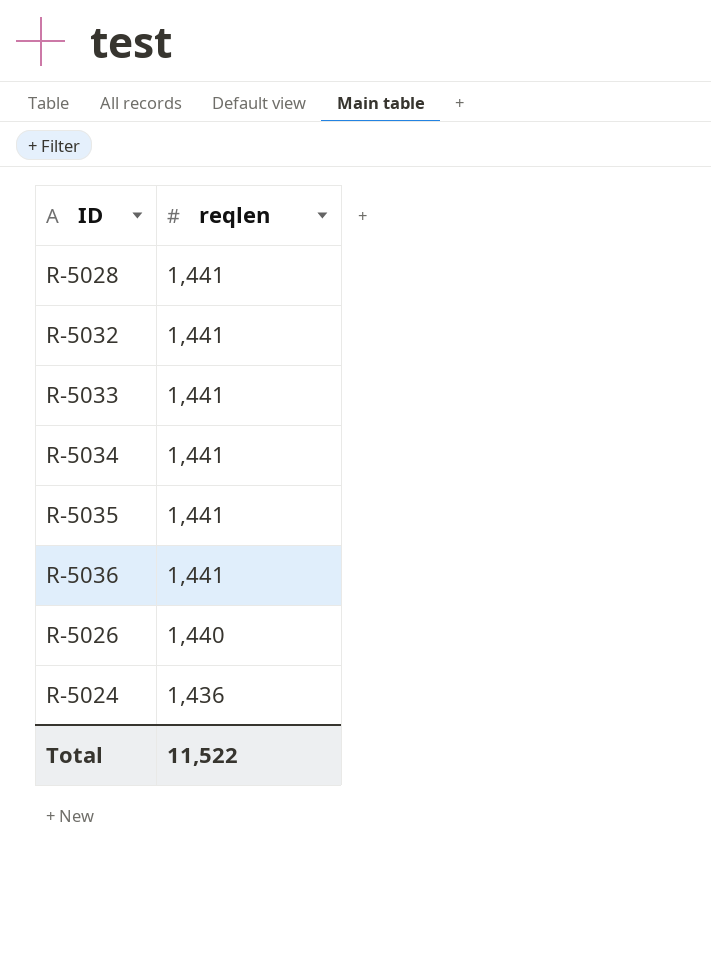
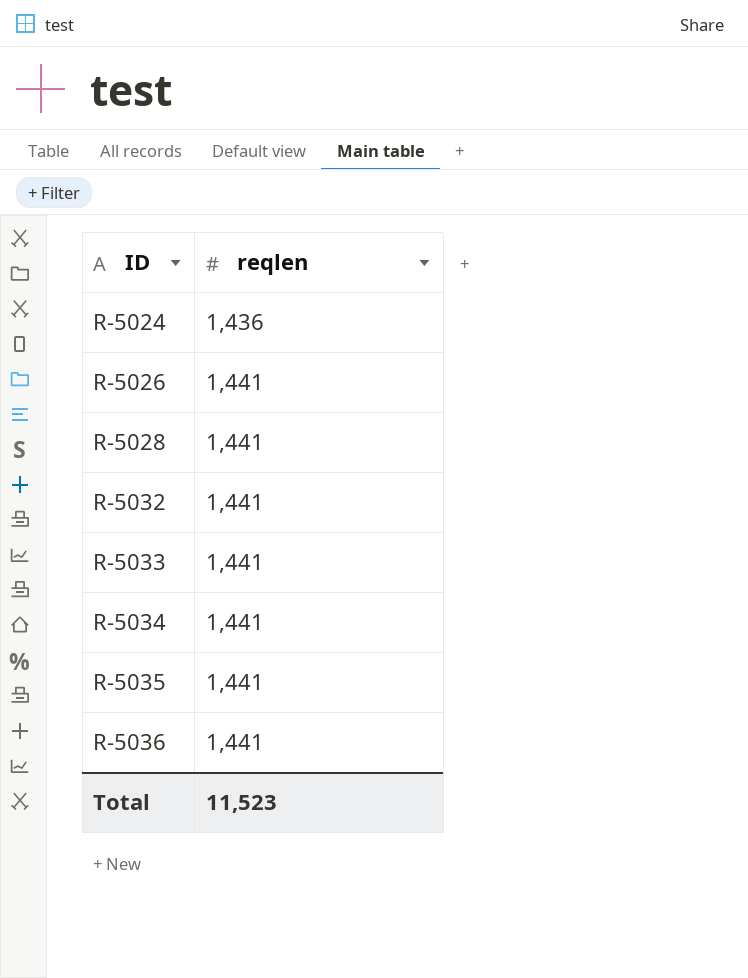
row order: reqlen descending -> ID ascending
R-5026 | reqlen: 1,440 -> 1,441
Total | reqlen: 11,522 -> 11,523

